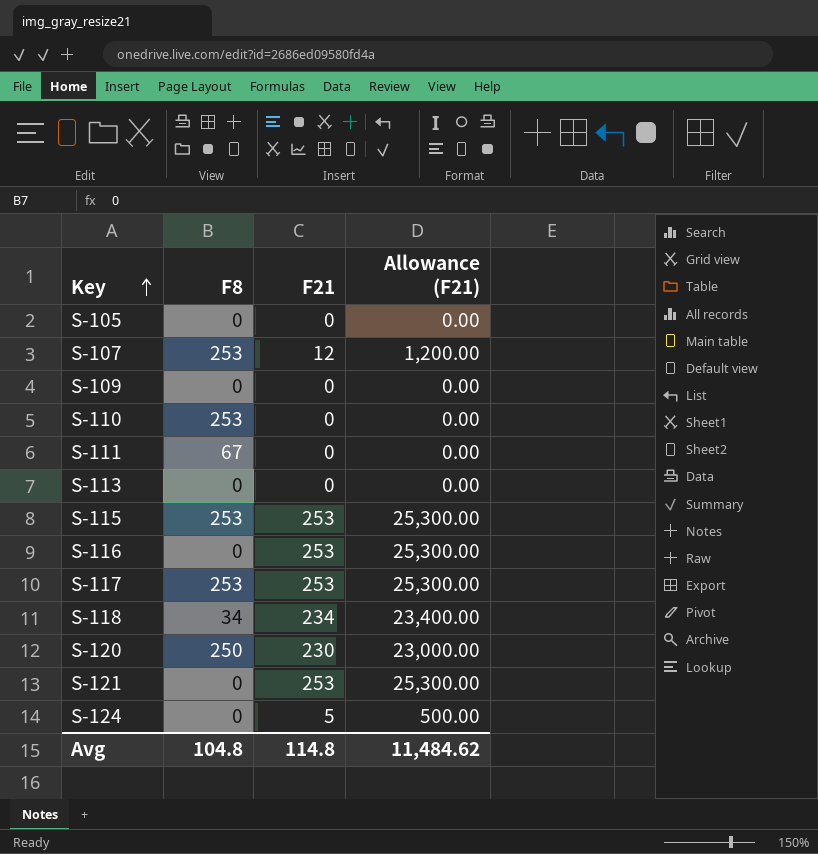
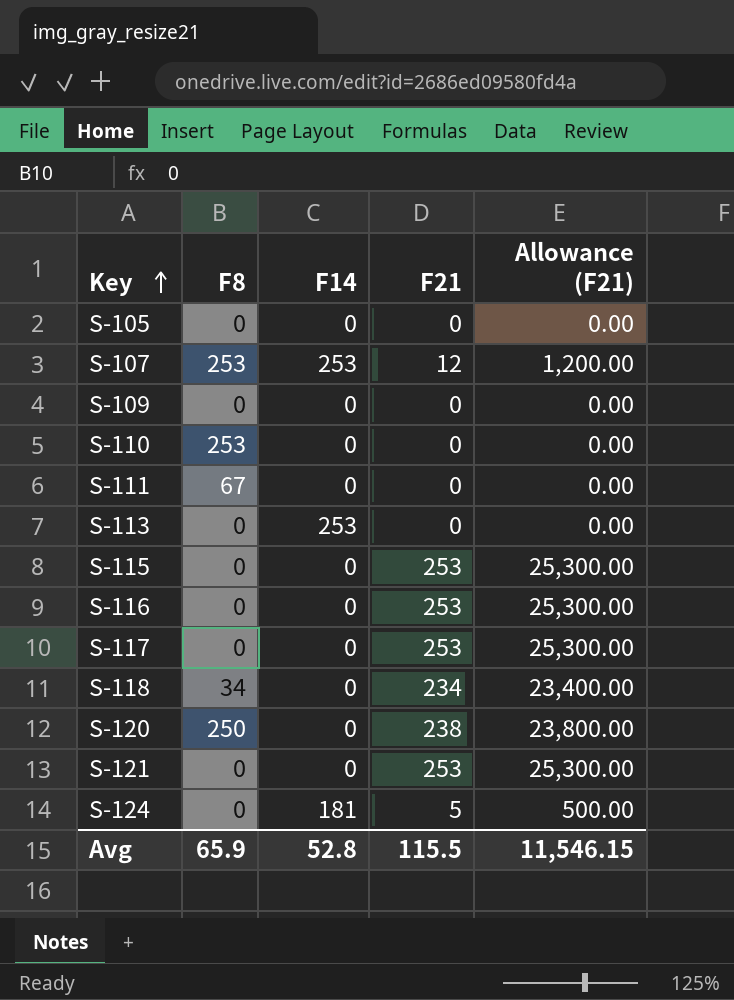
column F14 | position: none -> 3
S-115 | F8: 253 -> 0
S-117 | F8: 253 -> 0
S-120 | F21: 230 -> 238
S-120 | Allowance (F21): 23,000.00 -> 23,800.00
Avg | F8: 104.8 -> 65.9
Avg | F21: 114.8 -> 115.5
Avg | Allowance (F21): 11,484.62 -> 11,546.15

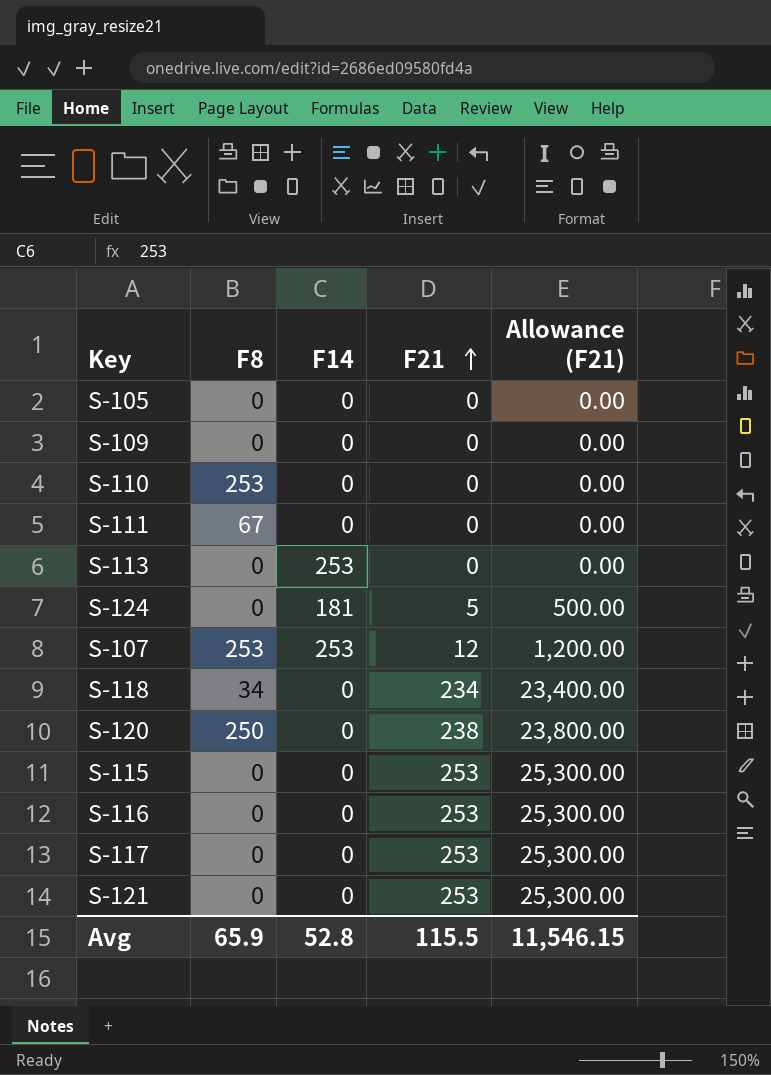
row order: Key ascending -> F21 ascending

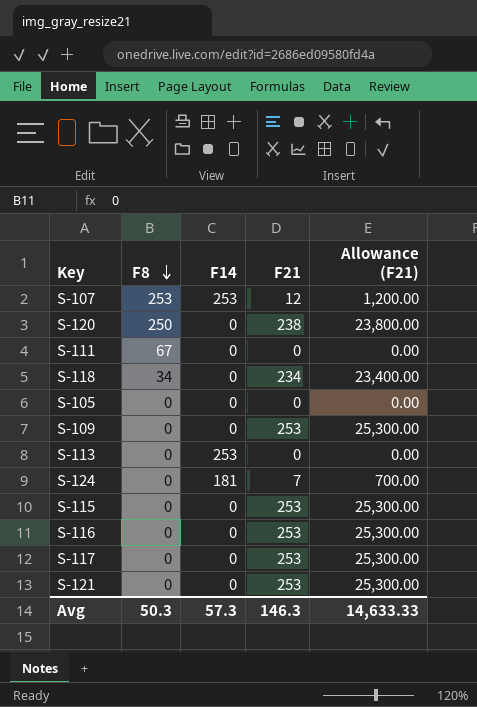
row order: F21 ascending -> F8 descending
row S-110: 253 | 0 | 0 | 0.00 -> none
S-109 | F21: 0 -> 253
S-109 | Allowance (F21): 0.00 -> 25,300.00
S-124 | F21: 5 -> 7
S-124 | Allowance (F21): 500.00 -> 700.00
Avg | F8: 65.9 -> 50.3
Avg | F14: 52.8 -> 57.3
Avg | F21: 115.5 -> 146.3
Avg | Allowance (F21): 11,546.15 -> 14,633.33

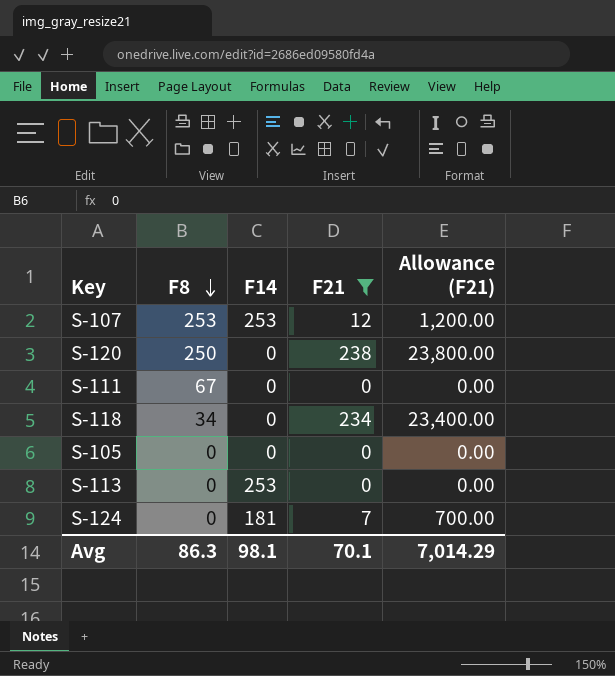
filter: none -> F21 != 253
Avg | F8: 50.3 -> 86.3
Avg | F14: 57.3 -> 98.1
Avg | F21: 146.3 -> 70.1
Avg | Allowance (F21): 14,633.33 -> 7,014.29

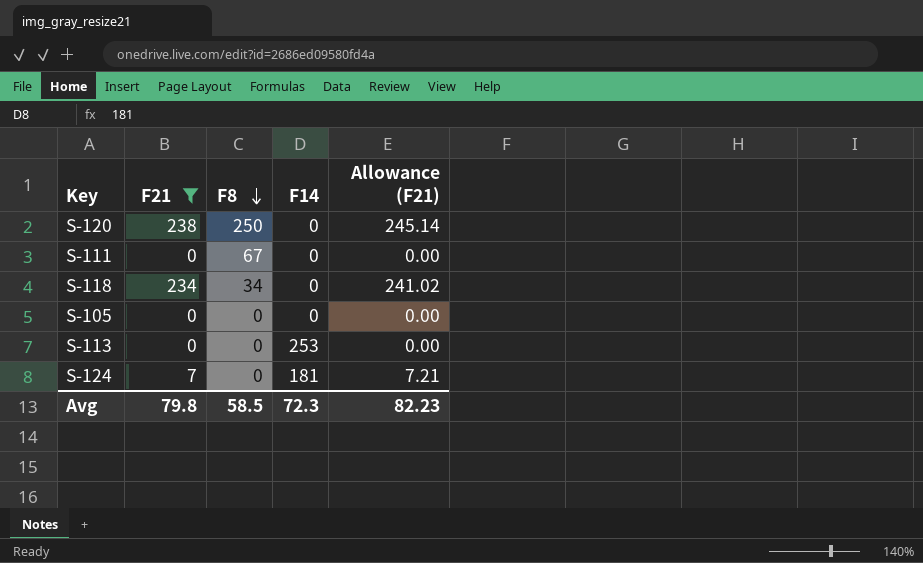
column F21 | position: 4 -> 2
column Allowance (F21) | formula: [F21] * 100 -> [F21] * 1.03
row S-107: 253 | 253 | 12 | 1,200.00 -> none
Avg | F21: 70.1 -> 79.8
Avg | F8: 86.3 -> 58.5
Avg | F14: 98.1 -> 72.3
Avg | Allowance (F21): 7,014.29 -> 82.23

